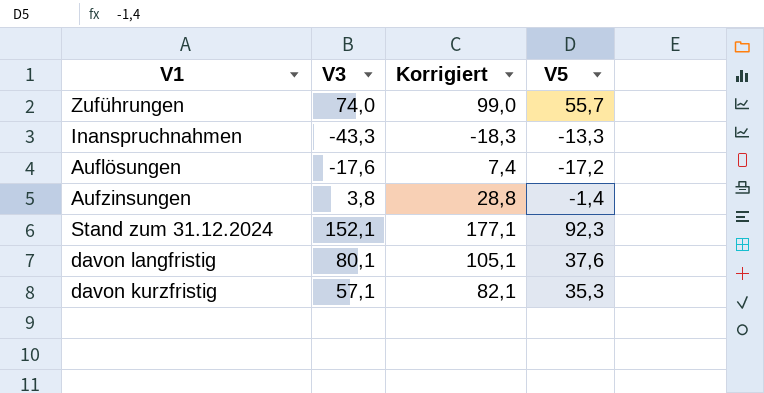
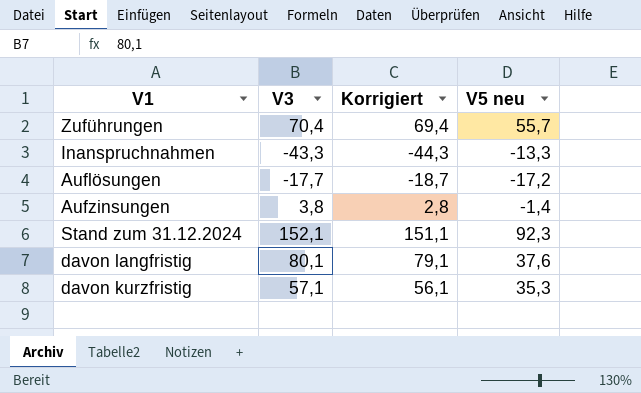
column Korrigiert | formula: [V3] + 25 -> [V3] - 1
column name: V5 -> V5 neu
Zuführungen | V3: 74,0 -> 70,4
Auflösungen | V3: -17,6 -> -17,7

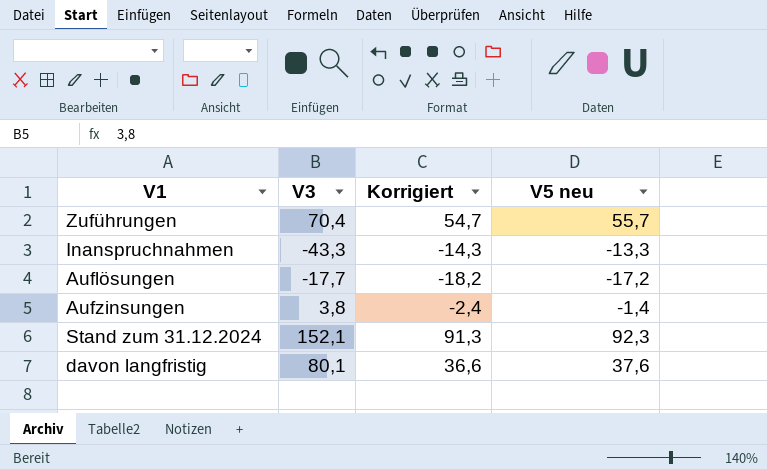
column Korrigiert | formula: [V3] - 1 -> [V5 neu] - 1
row davon kurzfristig: 57,1 | 56,1 | 35,3 -> none

